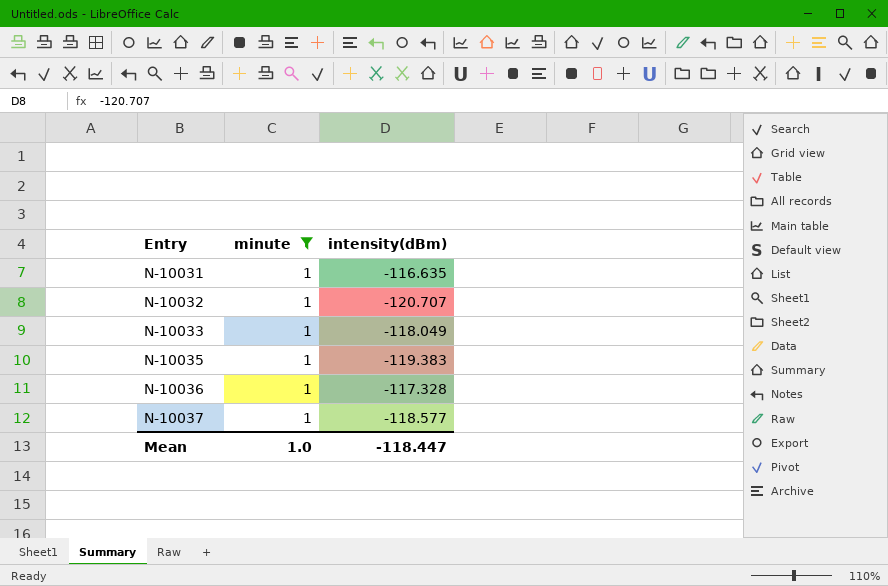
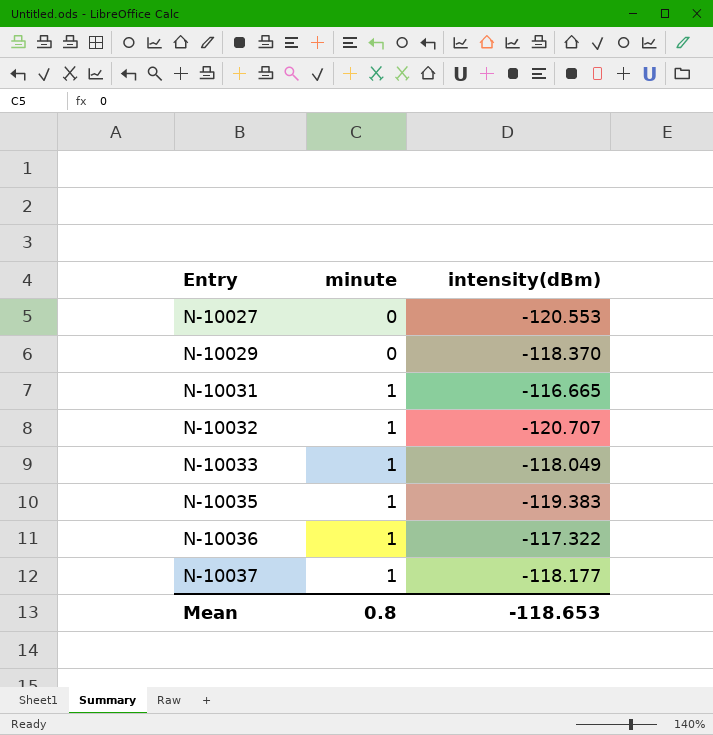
filter: minute = 1 -> none
N-10031 | intensity(dBm): -116.635 -> -116.665
N-10036 | intensity(dBm): -117.328 -> -117.322
N-10037 | intensity(dBm): -118.577 -> -118.177
Mean | minute: 1.0 -> 0.8
Mean | intensity(dBm): -118.447 -> -118.653

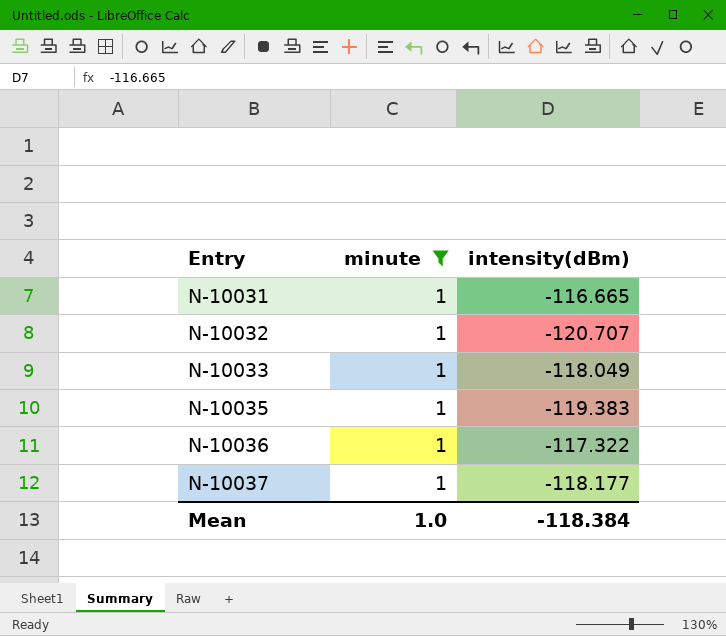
filter: none -> minute = 1
Mean | minute: 0.8 -> 1.0
Mean | intensity(dBm): -118.653 -> -118.384

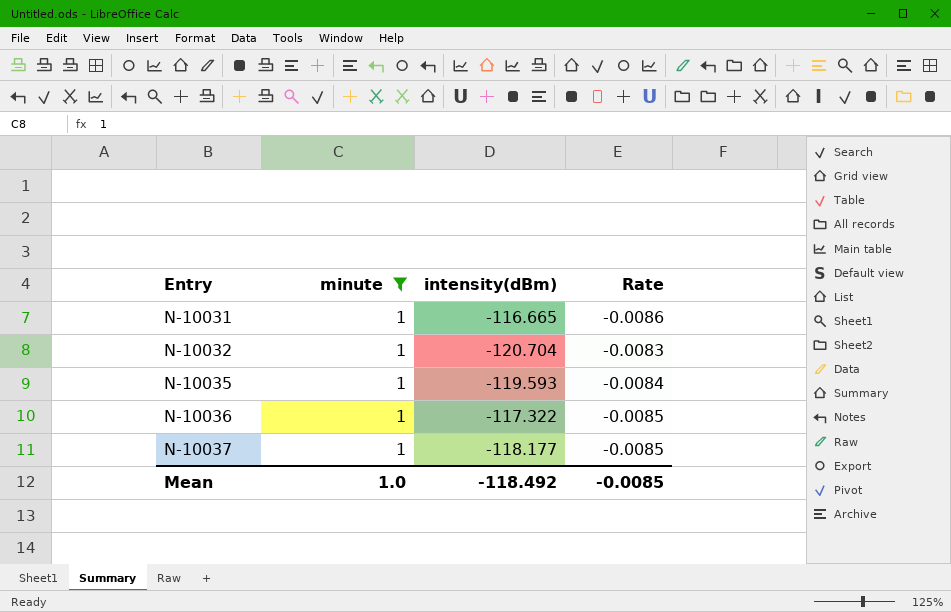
column Rate | formula: none -> [minute] / [intensity(dBm)]
row N-10033: 1 | -118.049 -> none
N-10032 | intensity(dBm): -120.707 -> -120.704
N-10035 | intensity(dBm): -119.383 -> -119.593
Mean | intensity(dBm): -118.384 -> -118.492

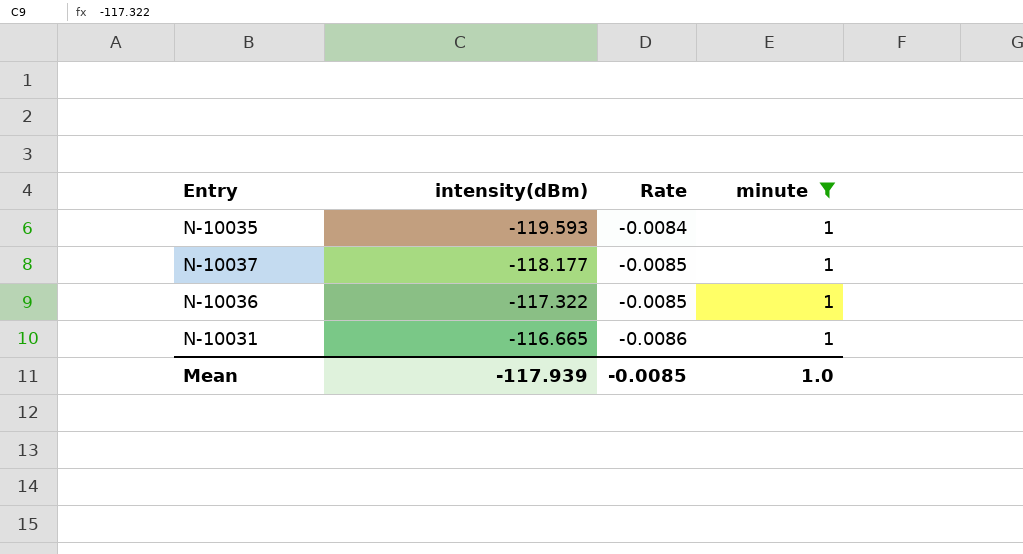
row order: Entry ascending -> intensity(dBm) ascending
column minute | position: 2 -> 4
row N-10032: 1 | -120.704 | -0.0083 -> none
Mean | intensity(dBm): -118.492 -> -117.939

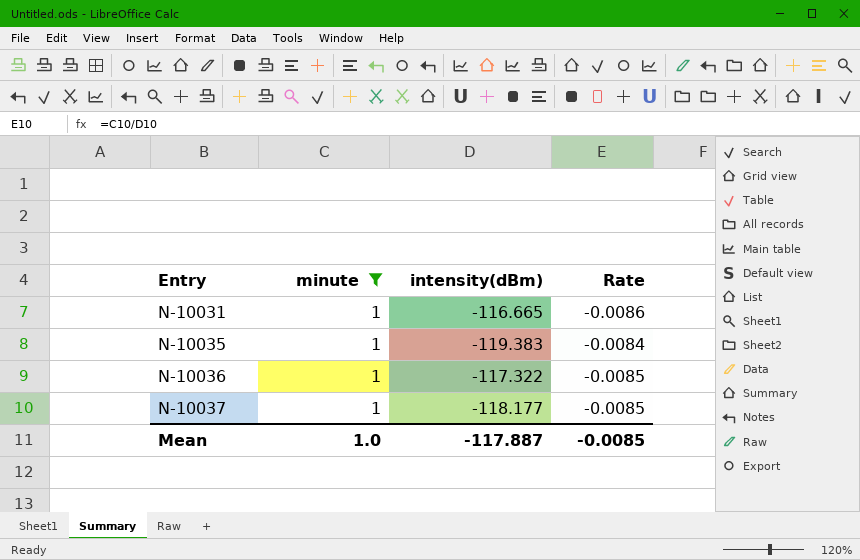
row order: intensity(dBm) ascending -> Entry ascending
column minute | position: 4 -> 2
N-10035 | intensity(dBm): -119.593 -> -119.383
Mean | intensity(dBm): -117.939 -> -117.887

